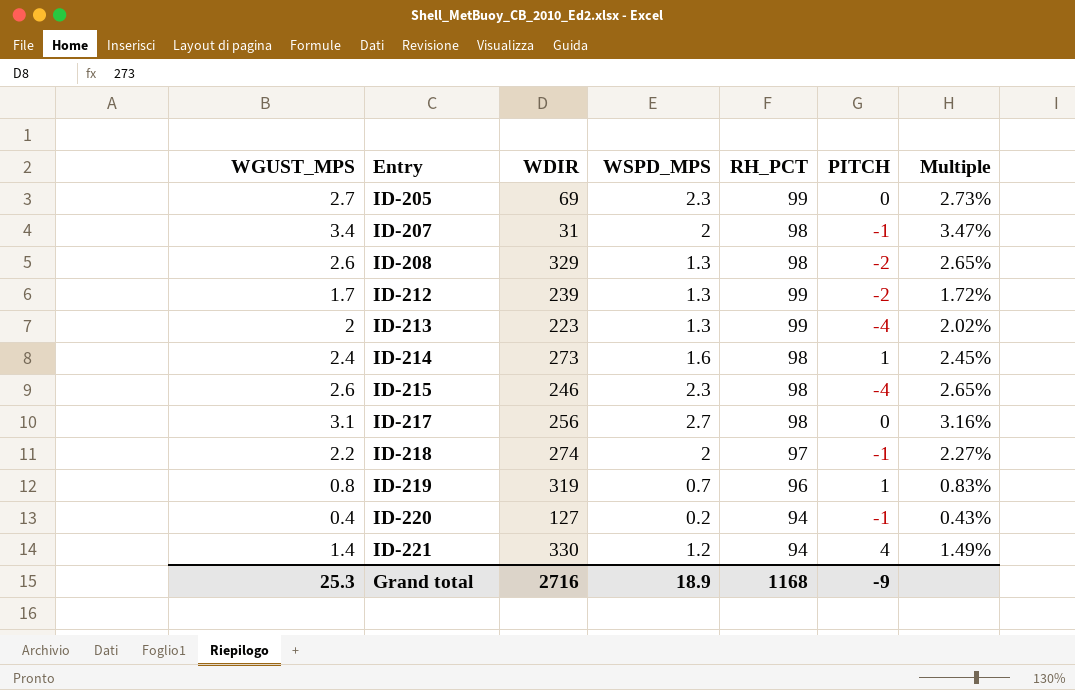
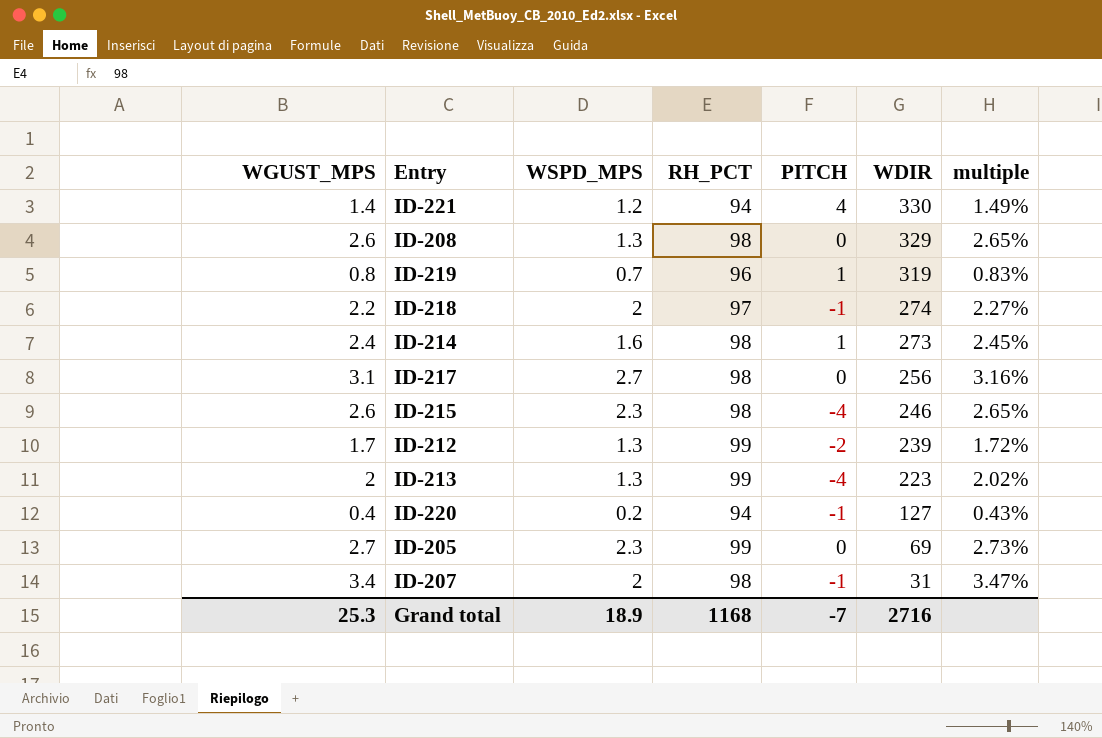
row order: Entry ascending -> WDIR descending
column WDIR | position: 3 -> 6
column name: Multiple -> multiple
ID-208 | PITCH: -2 -> 0
Grand total | PITCH: -9 -> -7

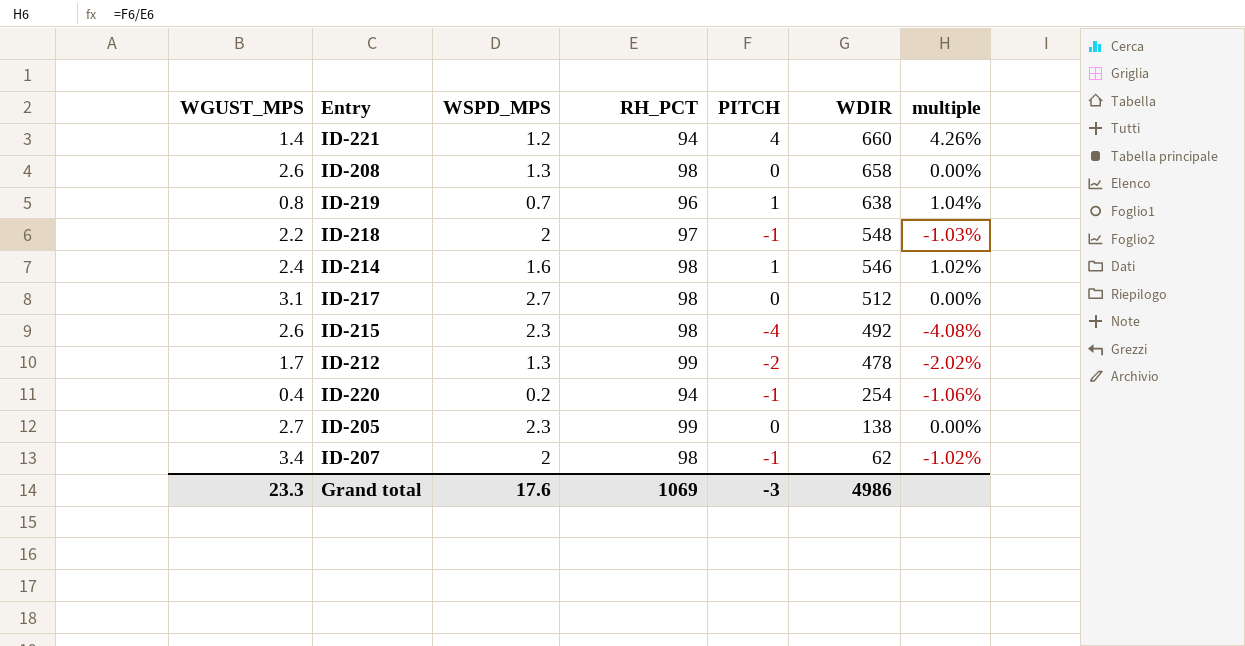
column multiple | formula: [WGUST_MPS] / [RH_PCT] -> [PITCH] / [RH_PCT]
row ID-213: 2 | 1.3 | 99 | -4 | 223 | 2.02% -> none
ID-221 | WDIR: 330 -> 660
ID-208 | WDIR: 329 -> 658
ID-219 | WDIR: 319 -> 638
ID-218 | WDIR: 274 -> 548
ID-214 | WDIR: 273 -> 546
ID-217 | WDIR: 256 -> 512
ID-215 | WDIR: 246 -> 492
ID-212 | WDIR: 239 -> 478
ID-220 | WDIR: 127 -> 254
ID-205 | WDIR: 69 -> 138
ID-207 | WDIR: 31 -> 62
Grand total | WGUST_MPS: 25.3 -> 23.3
Grand total | WSPD_MPS: 18.9 -> 17.6
Grand total | RH_PCT: 1168 -> 1069
Grand total | PITCH: -7 -> -3
Grand total | WDIR: 2716 -> 4986

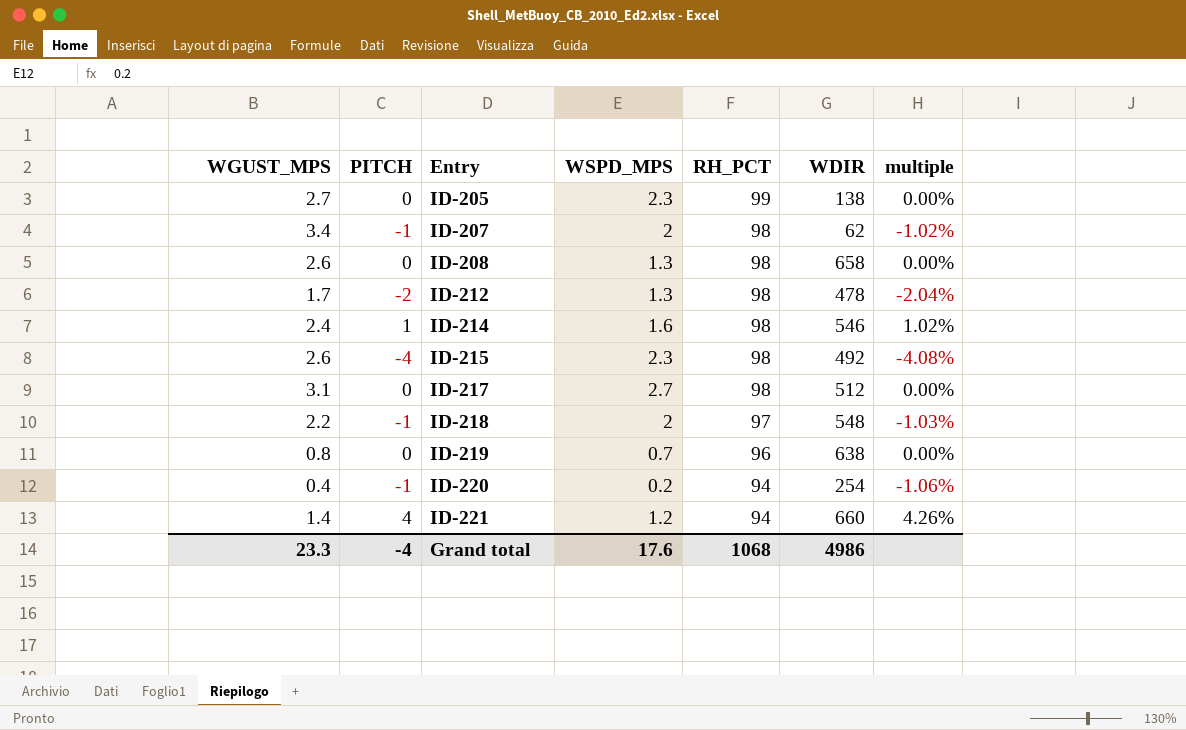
row order: WDIR descending -> Entry ascending
column PITCH | position: 5 -> 2
ID-212 | RH_PCT: 99 -> 98
ID-212 | multiple: -2.02% -> -2.04%
ID-219 | PITCH: 1 -> 0
ID-219 | multiple: 1.04% -> 0.00%
Grand total | PITCH: -3 -> -4
Grand total | RH_PCT: 1069 -> 1068

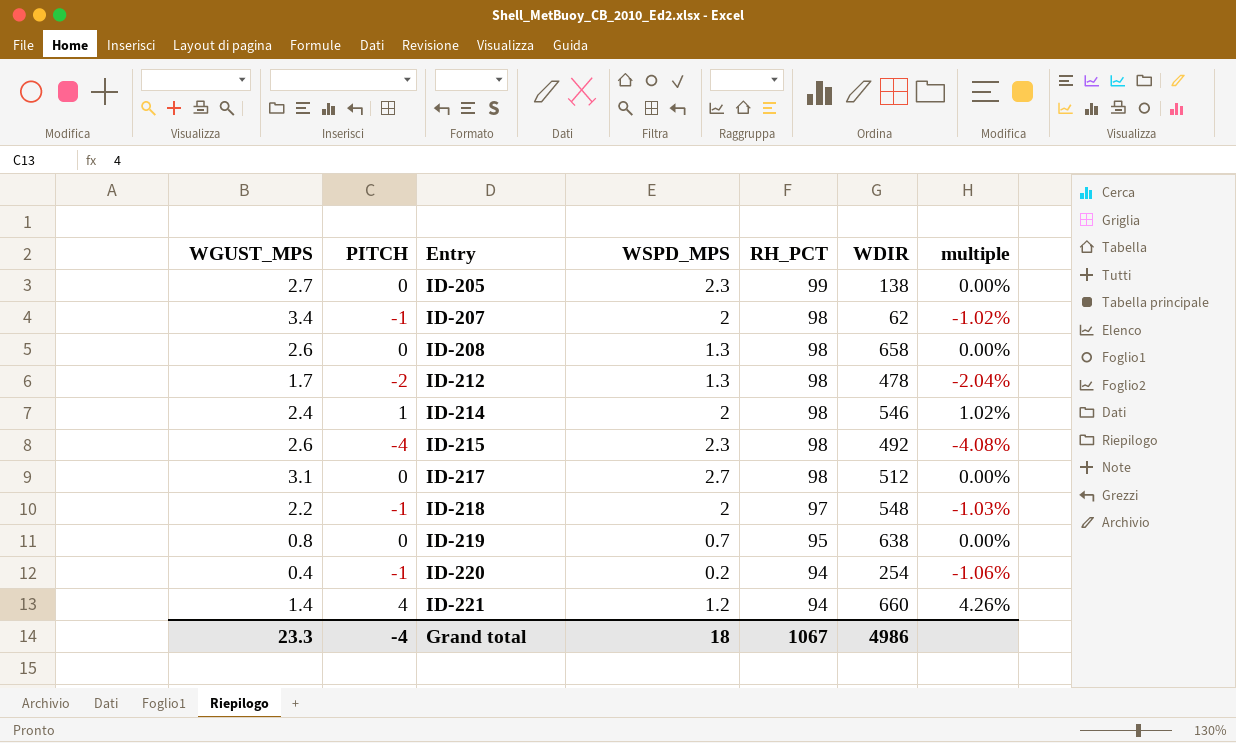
ID-214 | WSPD_MPS: 1.6 -> 2
ID-219 | RH_PCT: 96 -> 95
Grand total | WSPD_MPS: 17.6 -> 18
Grand total | RH_PCT: 1068 -> 1067

